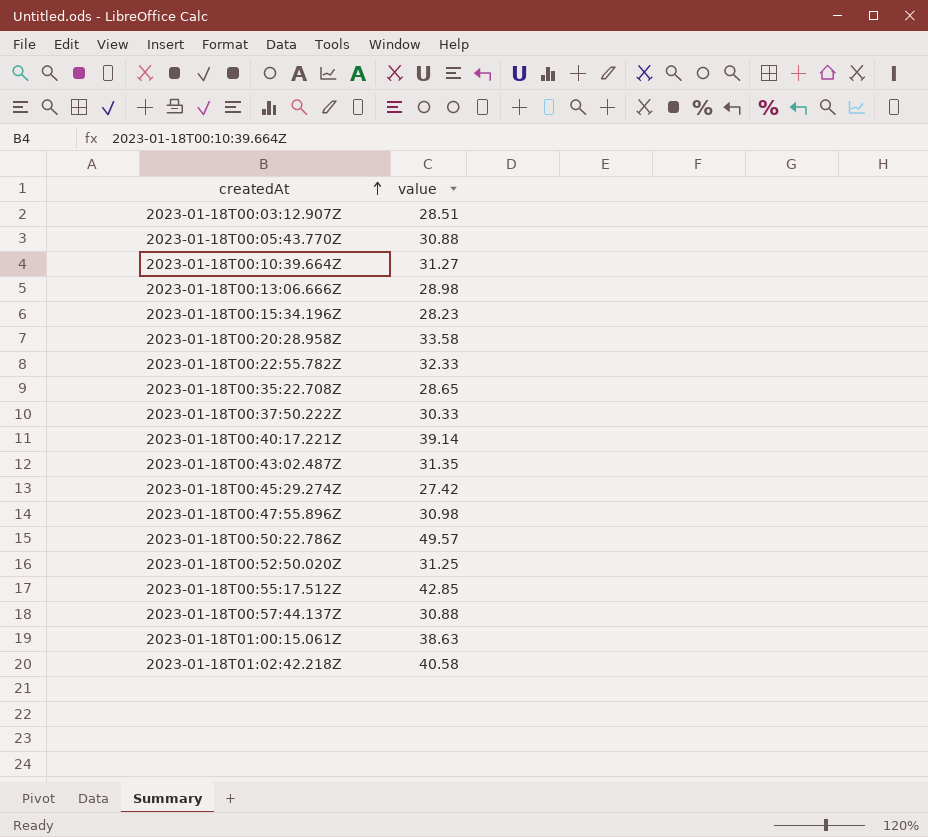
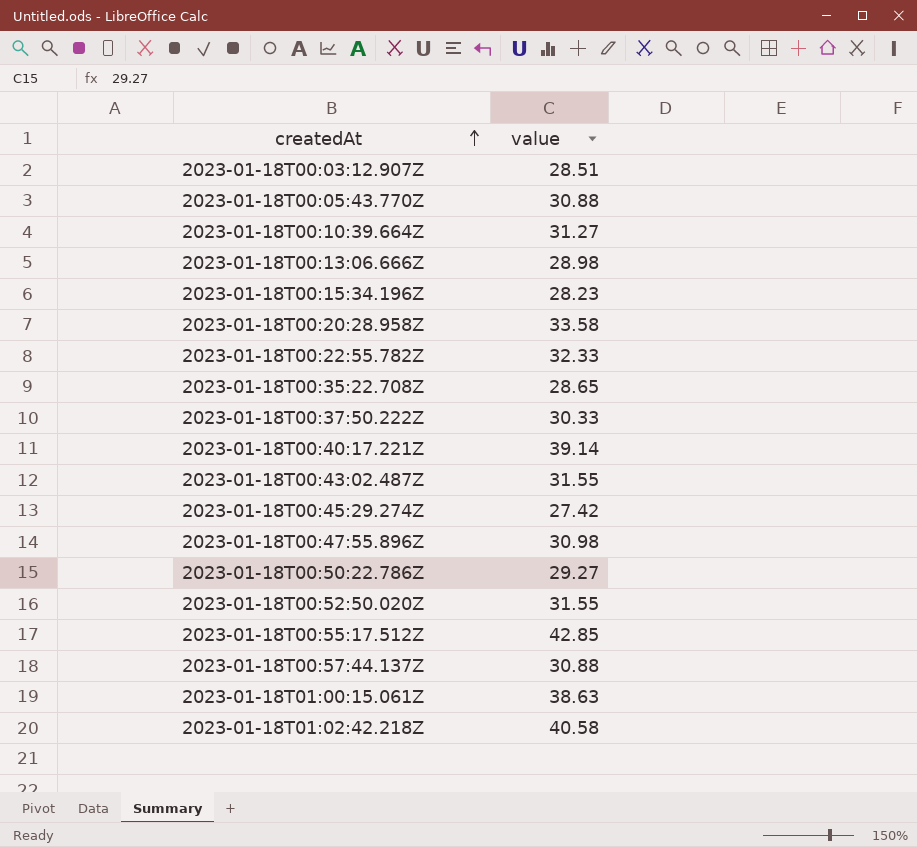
2023-01-18T00:43:02.487Z | value: 31.35 -> 31.55
2023-01-18T00:50:22.786Z | value: 49.57 -> 29.27
2023-01-18T00:52:50.020Z | value: 31.25 -> 31.55

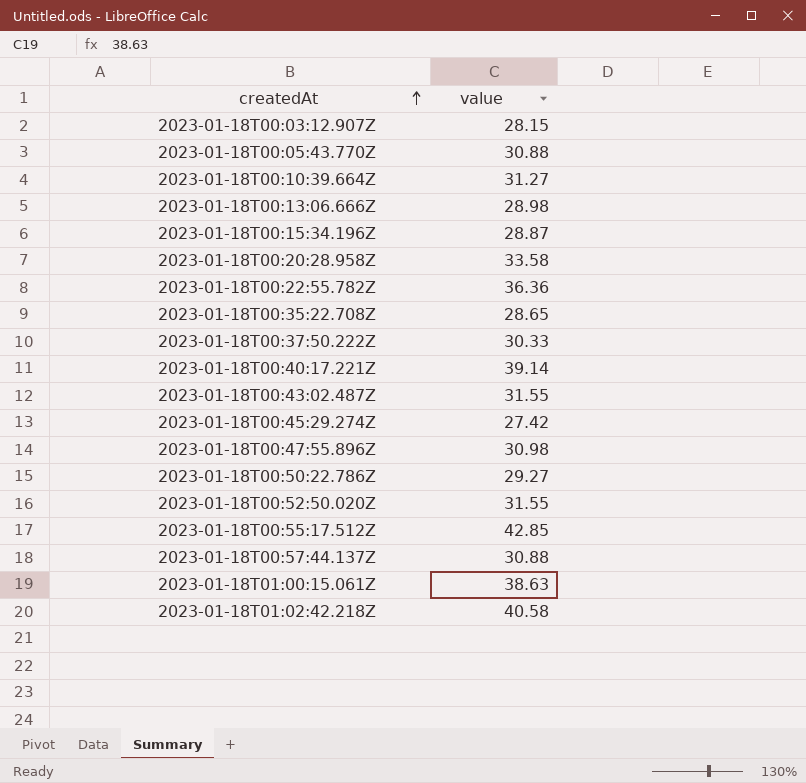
2023-01-18T00:03:12.907Z | value: 28.51 -> 28.15
2023-01-18T00:15:34.196Z | value: 28.23 -> 28.87
2023-01-18T00:22:55.782Z | value: 32.33 -> 36.36

